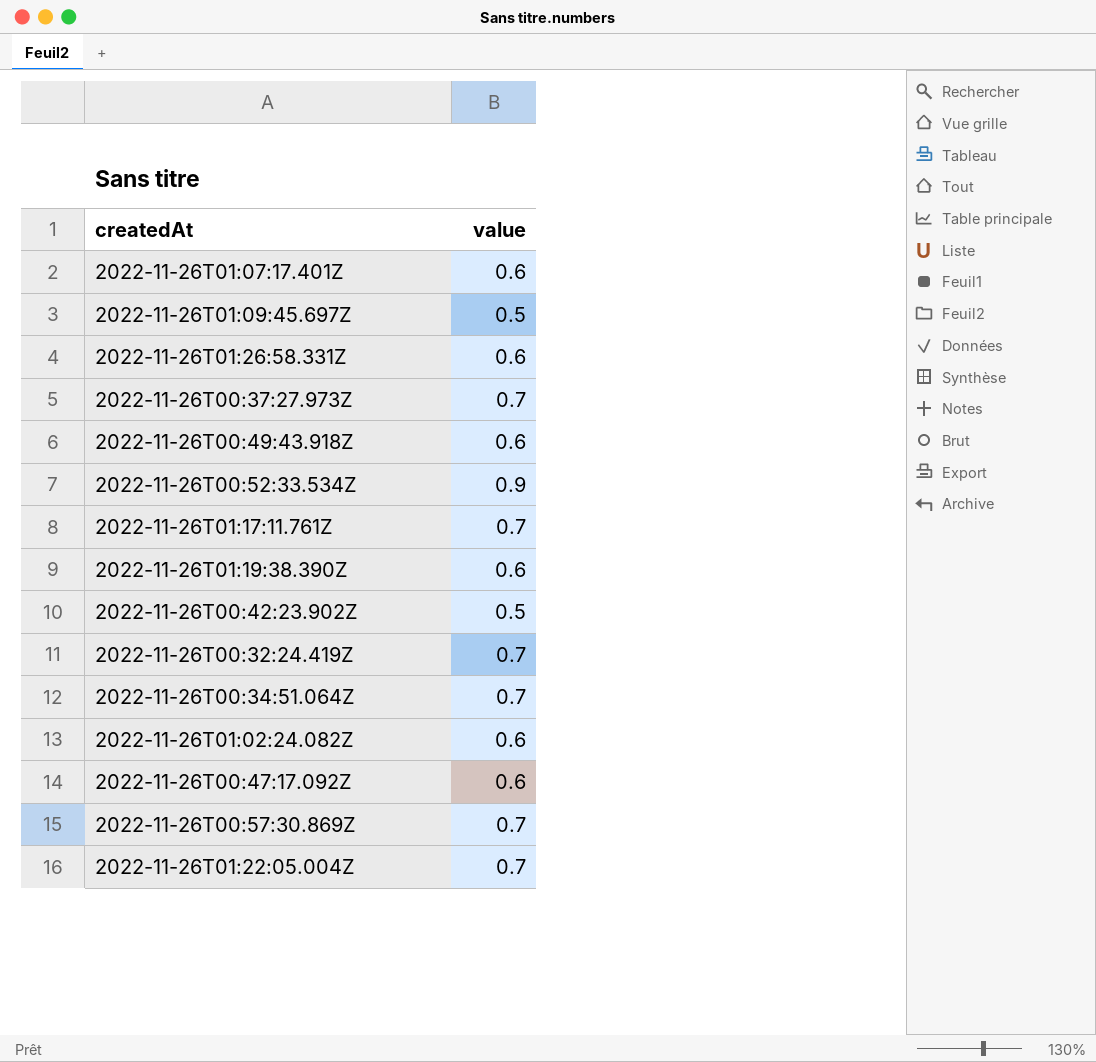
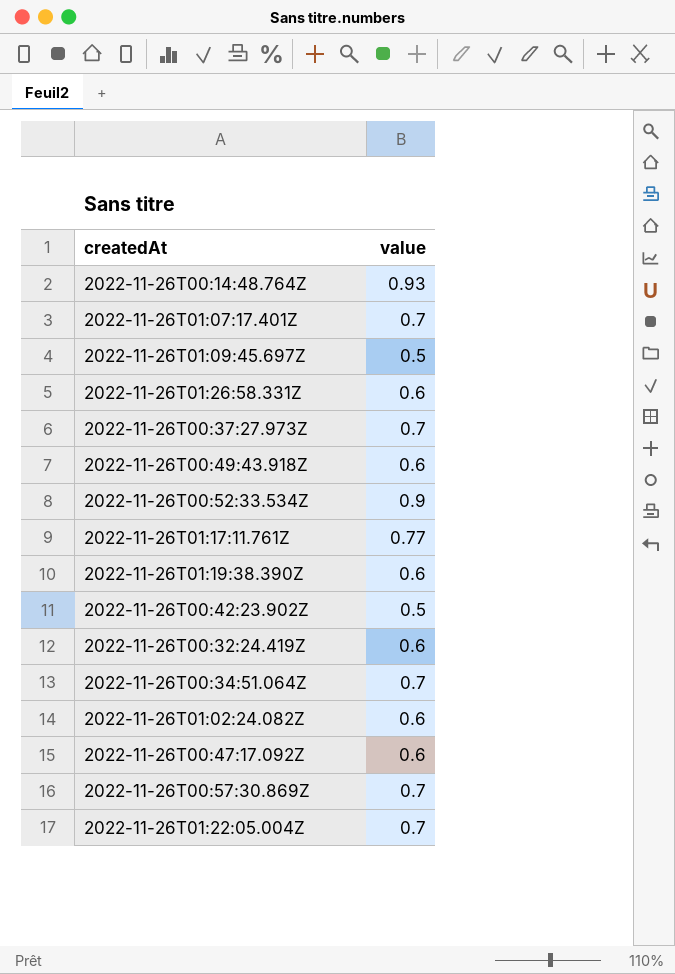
row 2022-11-26T00:14:48.764Z: none -> 0.93
2022-11-26T01:07:17.401Z | value: 0.6 -> 0.7
2022-11-26T01:17:11.761Z | value: 0.7 -> 0.77
2022-11-26T00:32:24.419Z | value: 0.7 -> 0.6

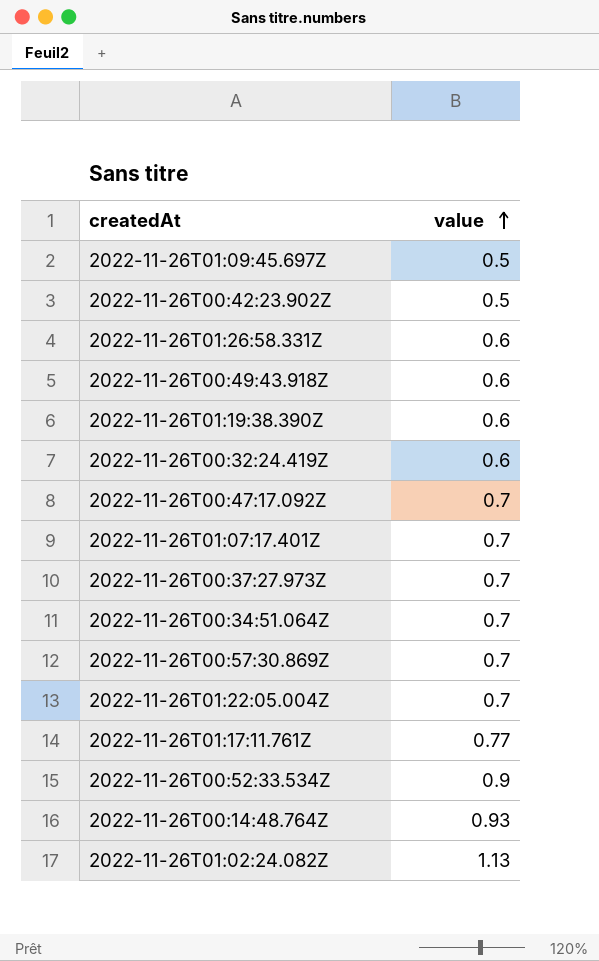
row order: none -> value ascending
2022-11-26T00:47:17.092Z | value: 0.6 -> 0.7
2022-11-26T01:02:24.082Z | value: 0.6 -> 1.13

